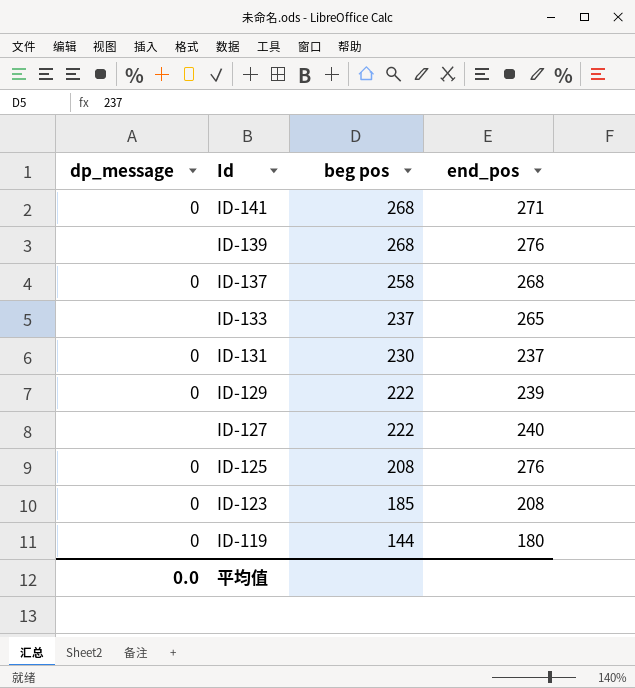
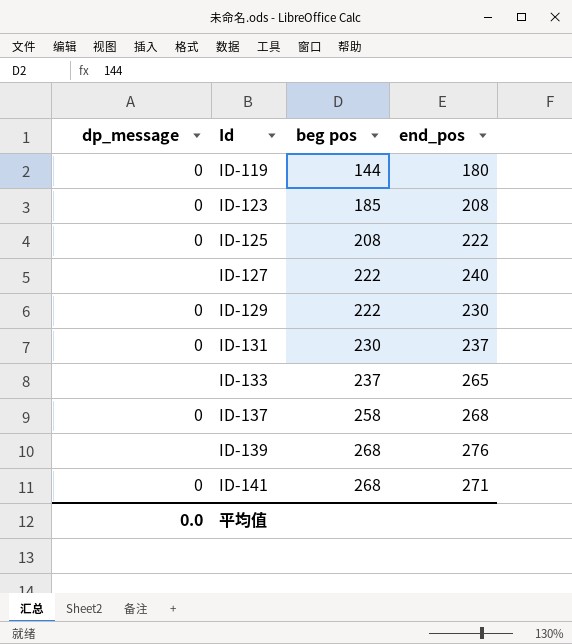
row order: Id descending -> Id ascending
ID-125 | end_pos: 276 -> 222
ID-129 | end_pos: 239 -> 230

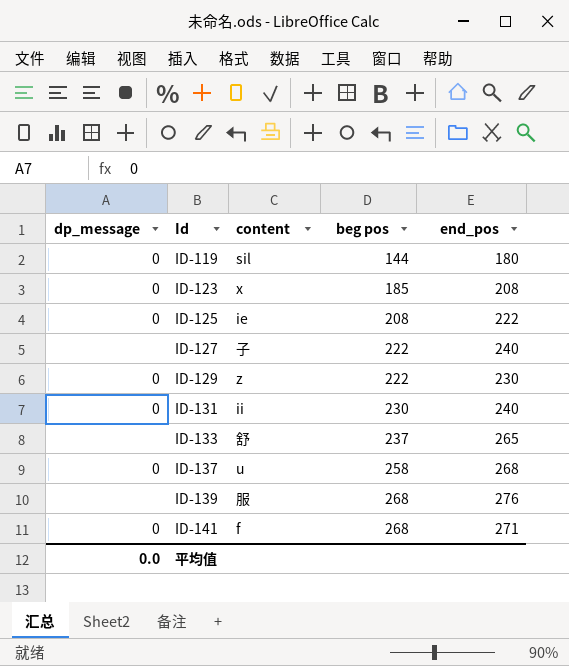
column content | position: none -> 3
ID-131 | end_pos: 237 -> 240

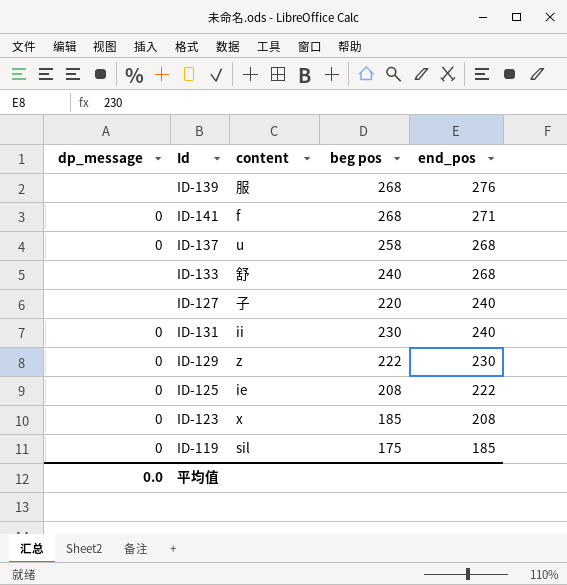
row order: Id ascending -> end_pos descending
ID-133 | beg pos: 237 -> 240
ID-133 | end_pos: 265 -> 268
ID-127 | beg pos: 222 -> 220
ID-119 | beg pos: 144 -> 175
ID-119 | end_pos: 180 -> 185

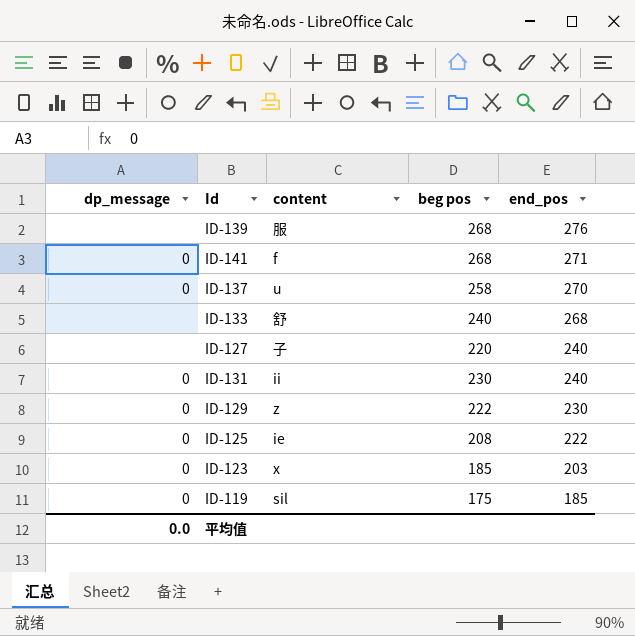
ID-137 | end_pos: 268 -> 270
ID-123 | end_pos: 208 -> 203

